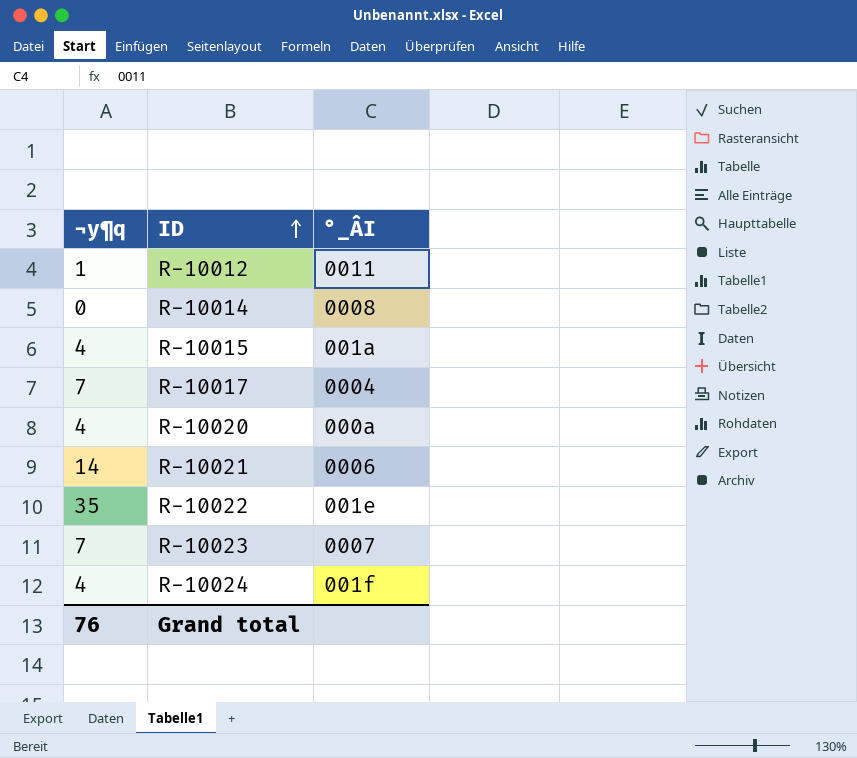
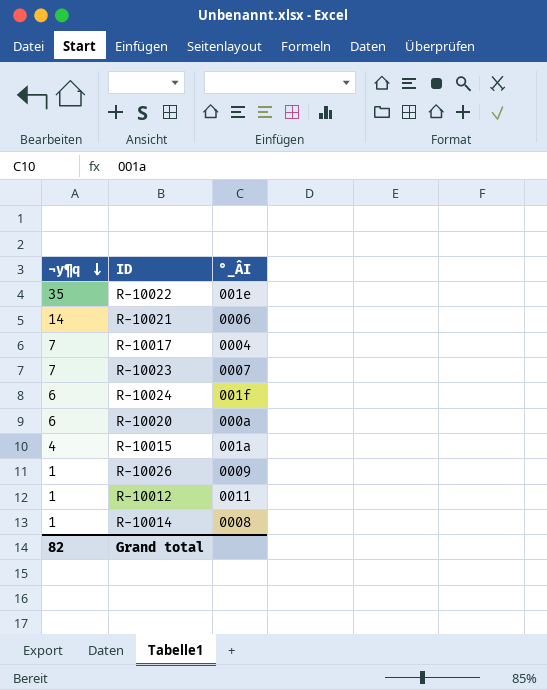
row order: ID ascending -> ¬y¶q descending
R-10024 | ¬y¶q: 4 -> 6
R-10020 | ¬y¶q: 4 -> 6
row R-10026: none -> 1 | 0009
R-10014 | ¬y¶q: 0 -> 1
Grand total | ¬y¶q: 76 -> 82

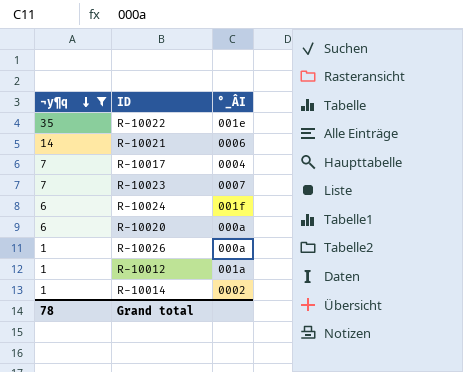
filter: none -> ¬y¶q != 4
R-10026 | °_ÂI: 0009 -> 000a
R-10012 | °_ÂI: 0011 -> 001a
R-10014 | °_ÂI: 0008 -> 0002
Grand total | ¬y¶q: 82 -> 78

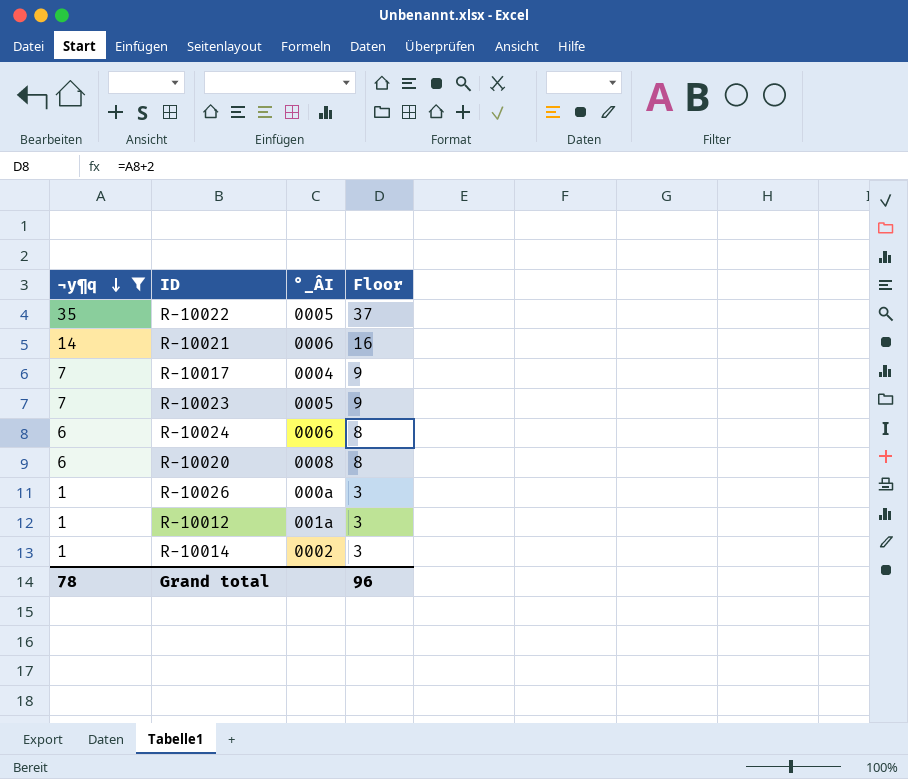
column Floor | formula: none -> [¬y¶q] + 2
R-10022 | °_ÂI: 001e -> 0005
R-10023 | °_ÂI: 0007 -> 0005
R-10024 | °_ÂI: 001f -> 0006
R-10020 | °_ÂI: 000a -> 0008

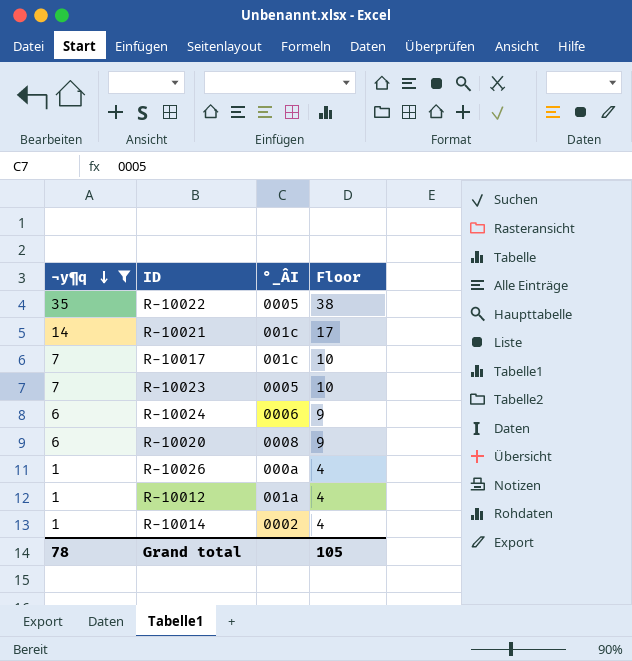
column Floor | formula: [¬y¶q] + 2 -> [¬y¶q] + 3
R-10021 | °_ÂI: 0006 -> 001c
R-10017 | °_ÂI: 0004 -> 001c
Grand total | Floor: 96 -> 105

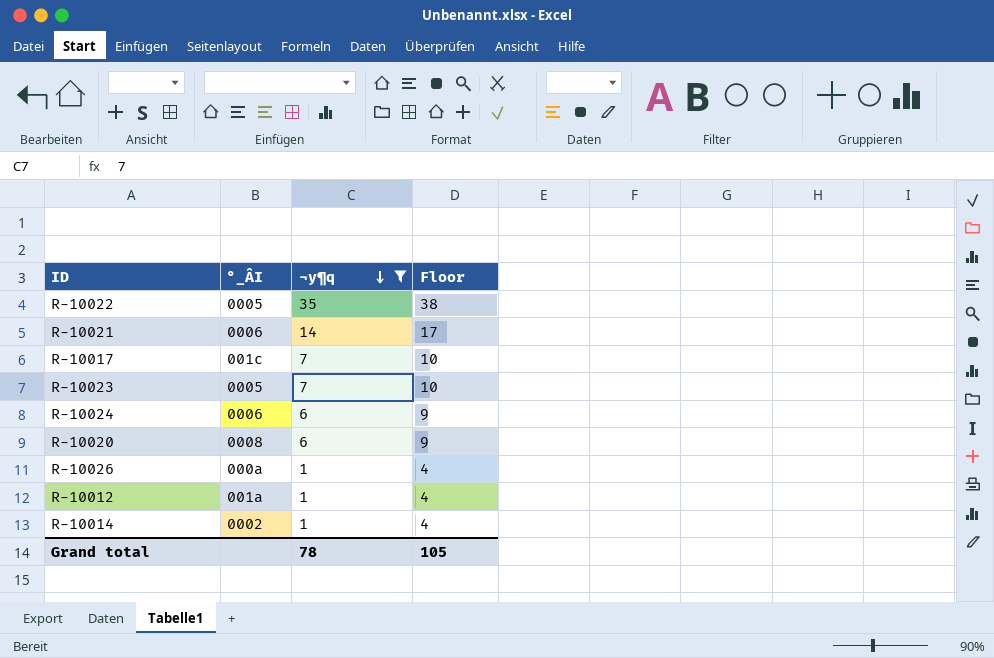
column ¬y¶q | position: 1 -> 3
R-10021 | °_ÂI: 001c -> 0006

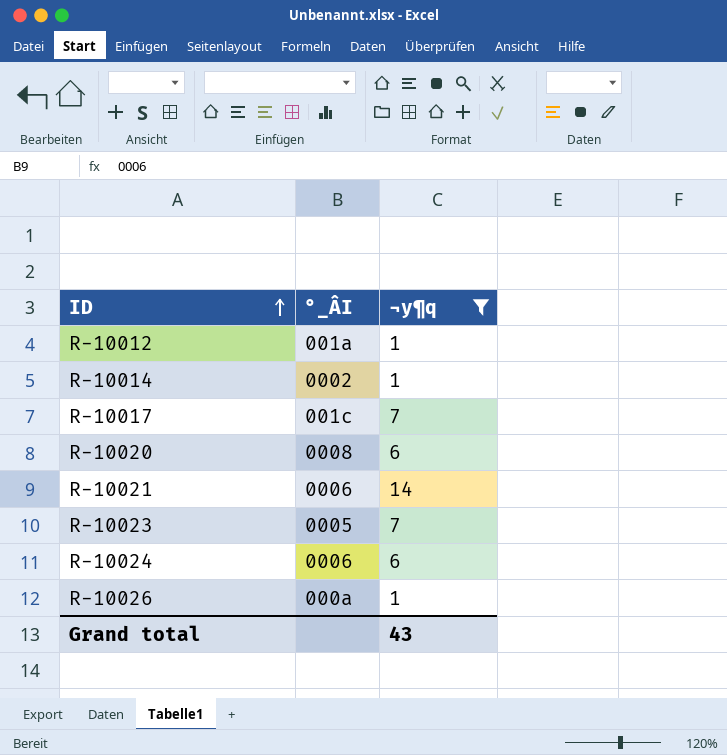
row order: ¬y¶q descending -> ID ascending
column Floor | formula: [¬y¶q] + 3 -> none
row R-10022: 0005 | 35 | 38 -> none
Grand total | ¬y¶q: 78 -> 43

